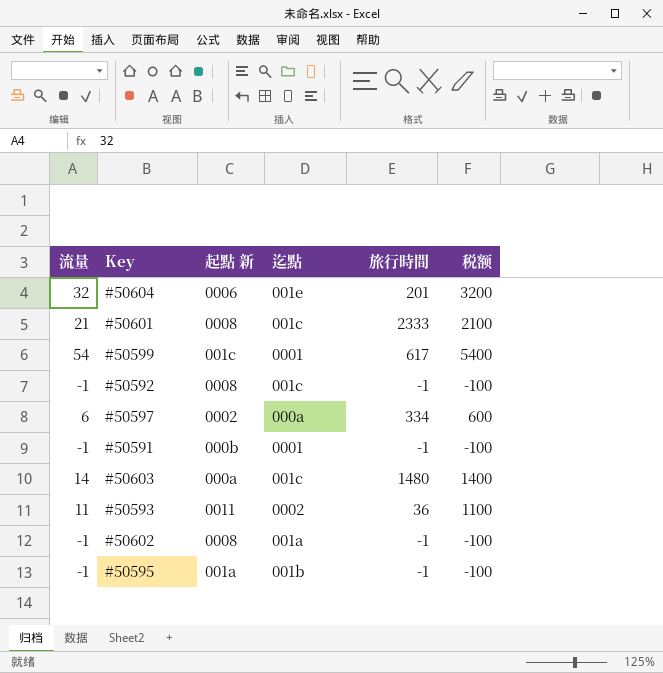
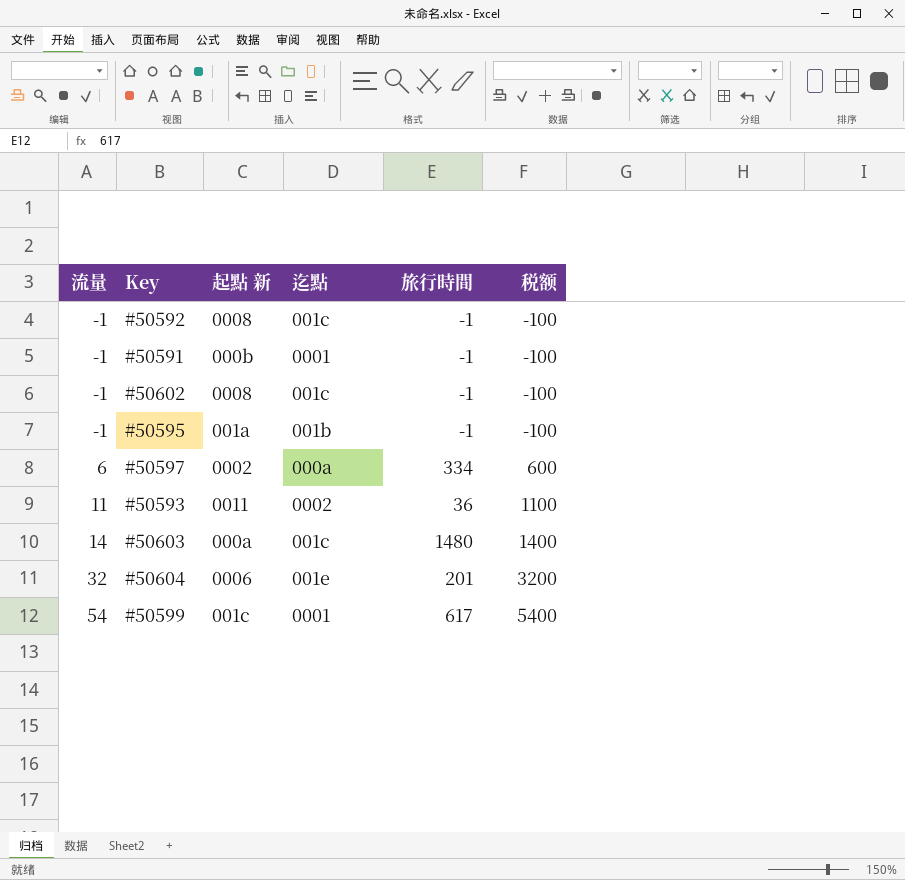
row order: none -> 流量 ascending
row #50601: 21 | 0008 | 001c | 2333 | 2100 -> none
#50602 | 迄點: 001a -> 001c

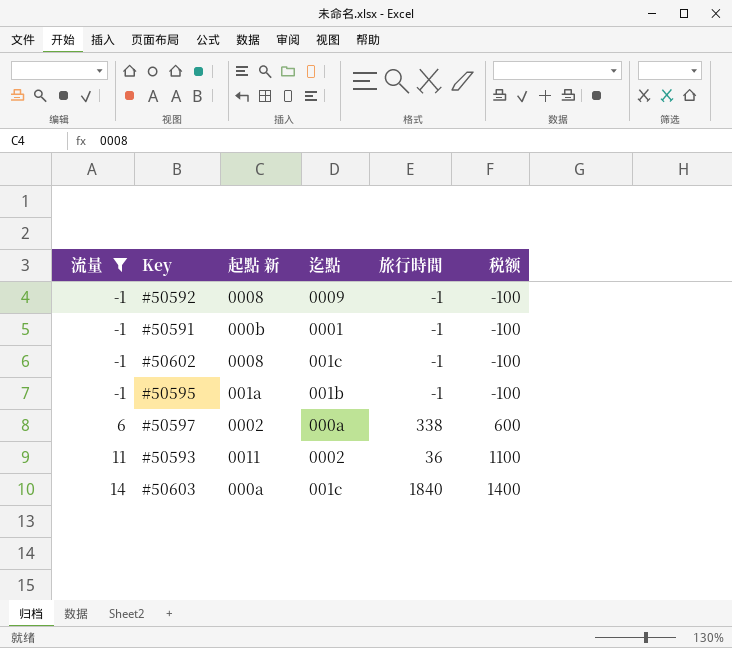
filter: none -> 流量 <= 14
#50592 | 迄點: 001c -> 0009
#50597 | 旅行時間: 334 -> 338
#50603 | 旅行時間: 1480 -> 1840

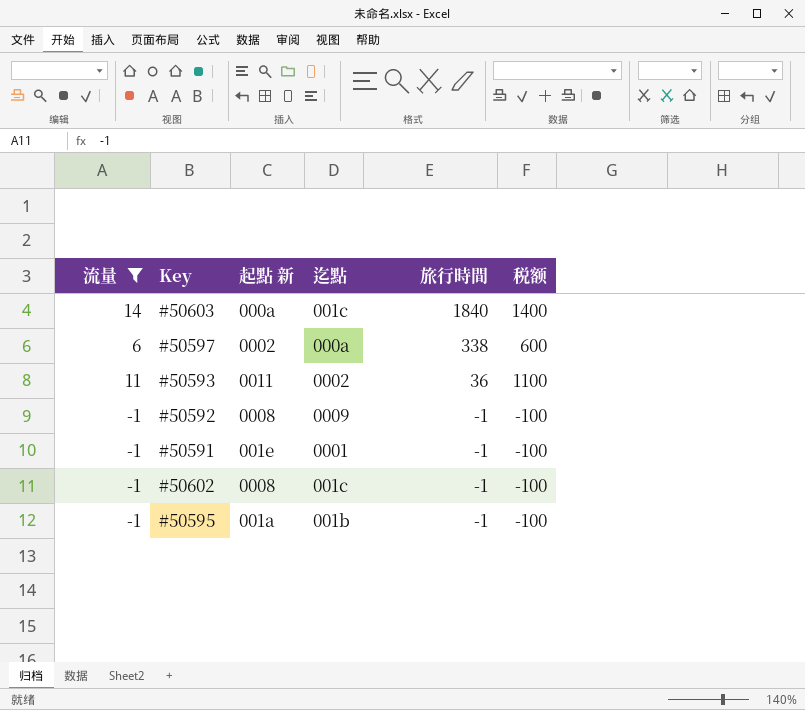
row order: 流量 ascending -> 旅行時間 descending
#50591 | 起點 新: 000b -> 001e

